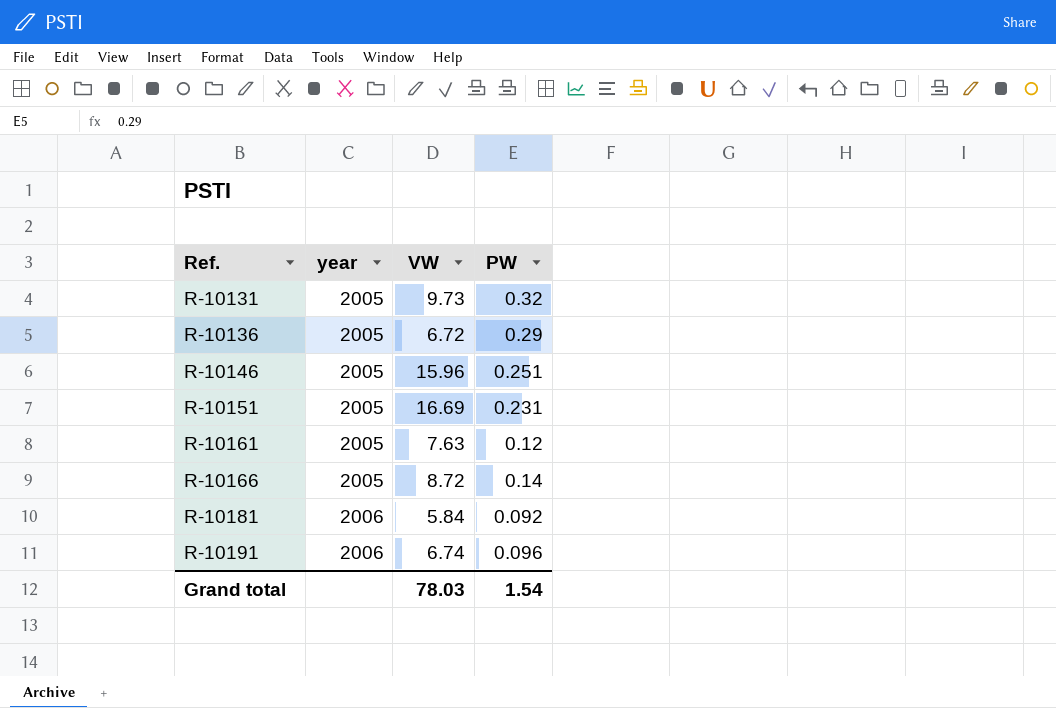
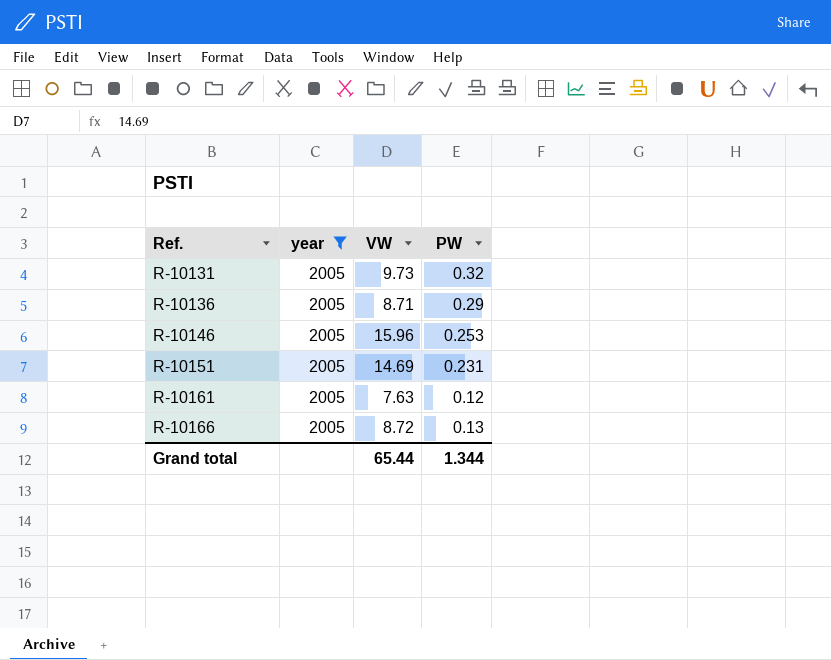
filter: none -> year = 2005
R-10136 | VW: 6.72 -> 8.71
R-10146 | PW: 0.251 -> 0.253
R-10151 | VW: 16.69 -> 14.69
R-10166 | PW: 0.14 -> 0.13
Grand total | VW: 78.03 -> 65.44
Grand total | PW: 1.54 -> 1.344

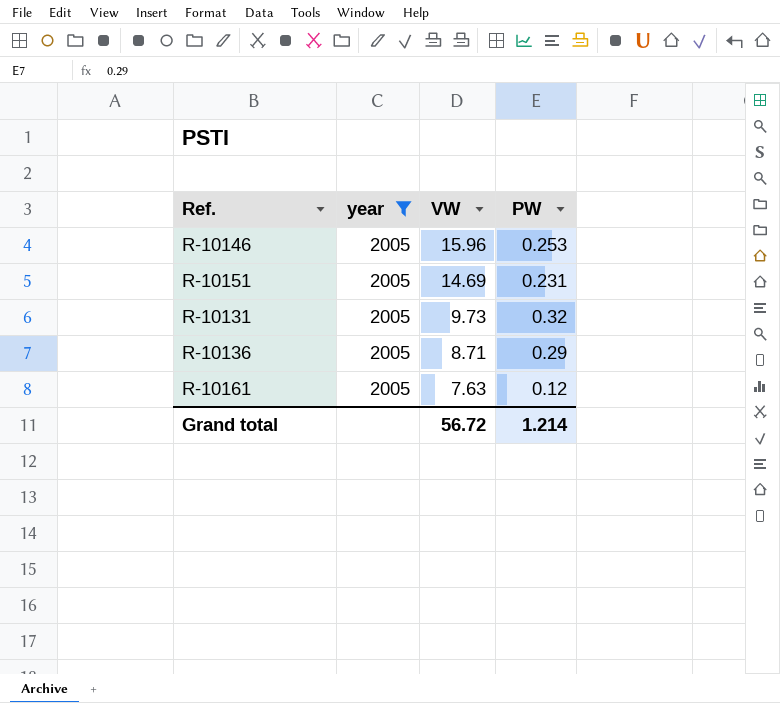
row order: Ref. ascending -> VW descending
row R-10166: 2005 | 8.72 | 0.13 -> none
Grand total | VW: 65.44 -> 56.72
Grand total | PW: 1.344 -> 1.214

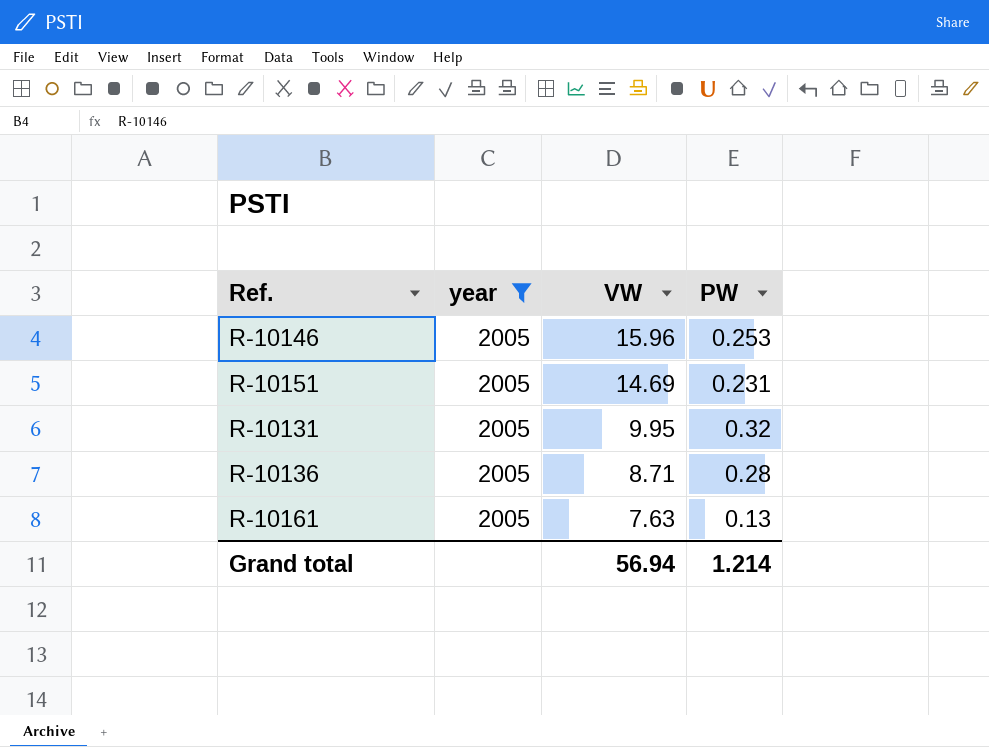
R-10131 | VW: 9.73 -> 9.95
R-10136 | PW: 0.29 -> 0.28
R-10161 | PW: 0.12 -> 0.13
Grand total | VW: 56.72 -> 56.94

